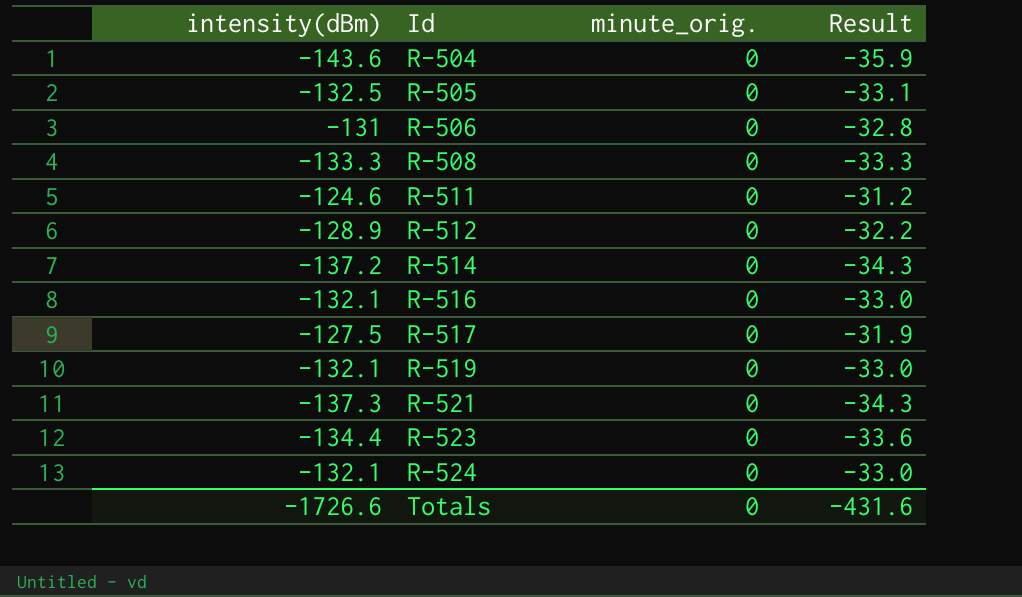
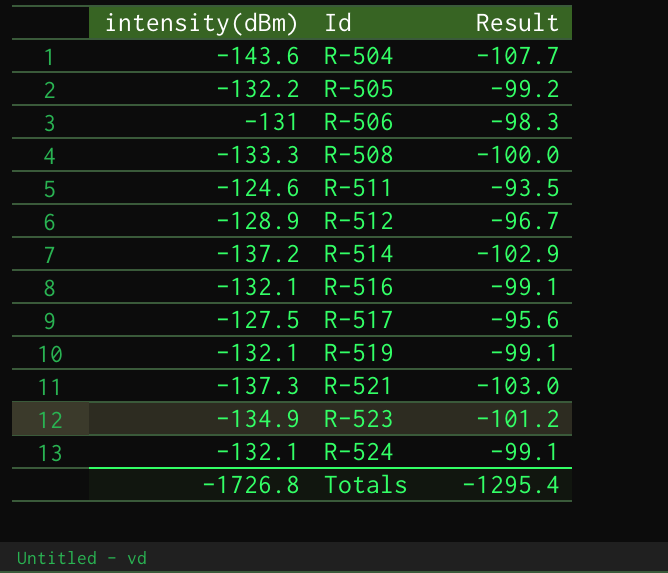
column minute_orig. | position: 3 -> none
column Result | formula: [intensity(dBm)] * 0.25 -> [intensity(dBm)] * 0.75
R-505 | intensity(dBm): -132.5 -> -132.2
R-523 | intensity(dBm): -134.4 -> -134.9
Totals | intensity(dBm): -1726.6 -> -1726.8
Totals | Result: -431.6 -> -1295.4

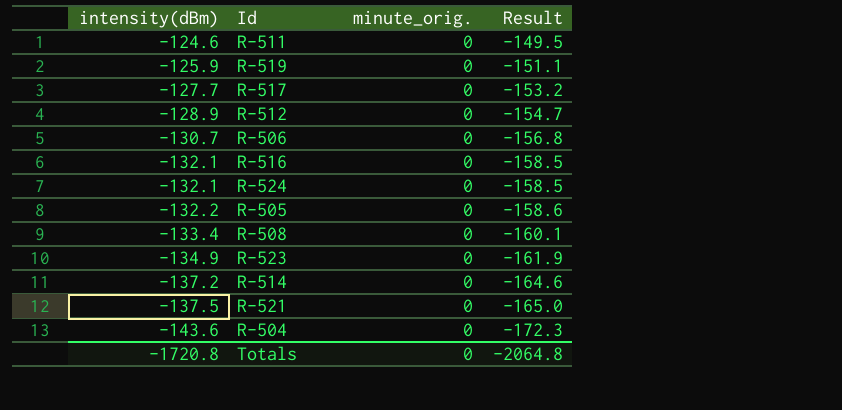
row order: Id ascending -> intensity(dBm) descending
column minute_orig. | position: none -> 3
column Result | formula: [intensity(dBm)] * 0.75 -> [intensity(dBm)] * 1.2
R-519 | intensity(dBm): -132.1 -> -125.9
R-517 | intensity(dBm): -127.5 -> -127.7
R-506 | intensity(dBm): -131 -> -130.7
R-508 | intensity(dBm): -133.3 -> -133.4
R-521 | intensity(dBm): -137.3 -> -137.5
Totals | intensity(dBm): -1726.8 -> -1720.8
Totals | Result: -1295.4 -> -2064.8

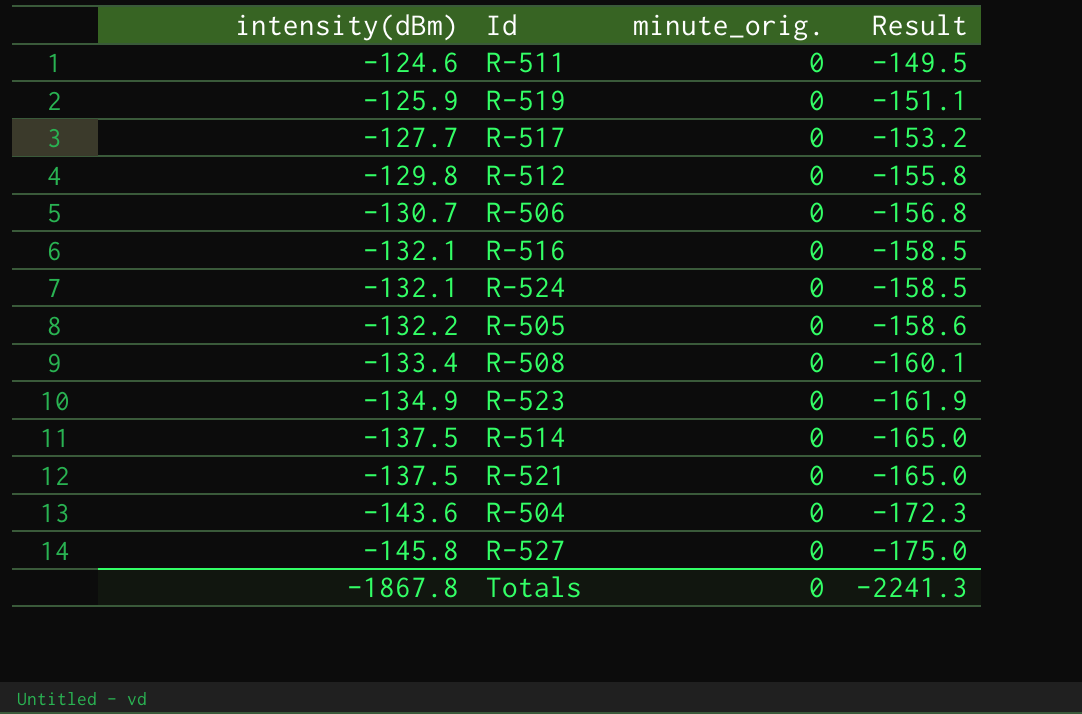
R-512 | intensity(dBm): -128.9 -> -129.8
R-512 | Result: -154.7 -> -155.8
R-514 | intensity(dBm): -137.2 -> -137.5
R-514 | Result: -164.6 -> -165.0
row R-527: none -> -145.8 | 0 | -175.0
Totals | intensity(dBm): -1720.8 -> -1867.8
Totals | Result: -2064.8 -> -2241.3

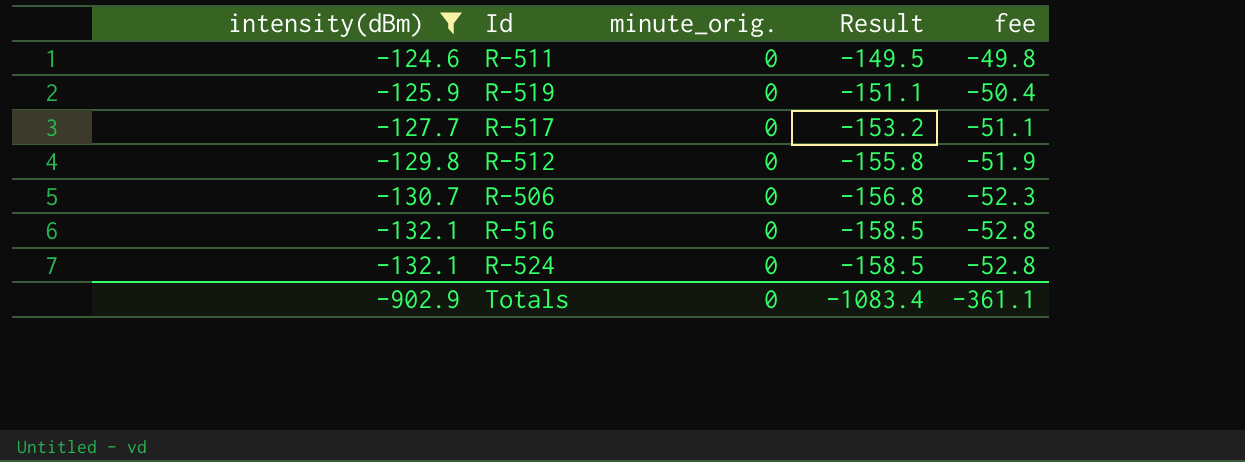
filter: none -> intensity(dBm) >= -132.1
column fee | formula: none -> [intensity(dBm)] * 0.4
Totals | intensity(dBm): -1867.8 -> -902.9
Totals | Result: -2241.3 -> -1083.4

